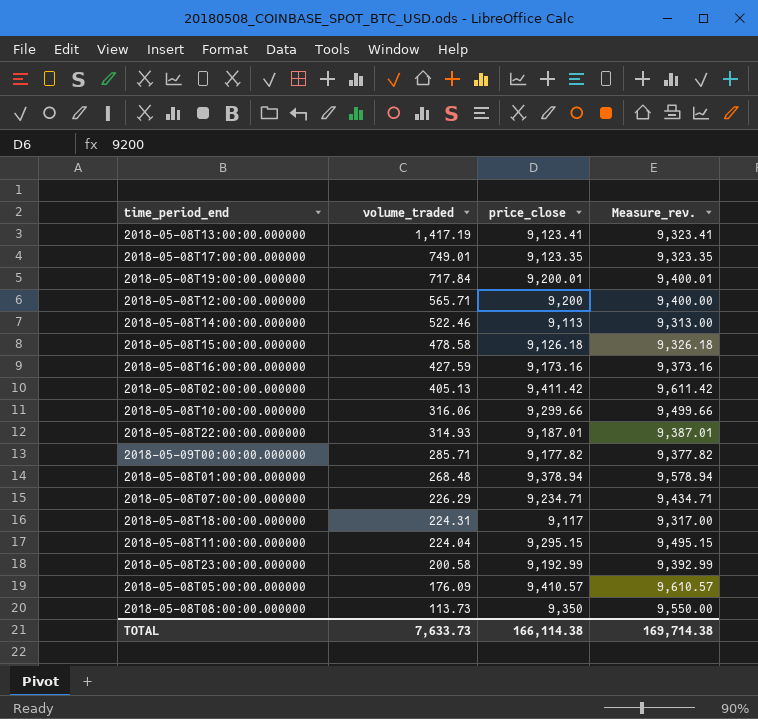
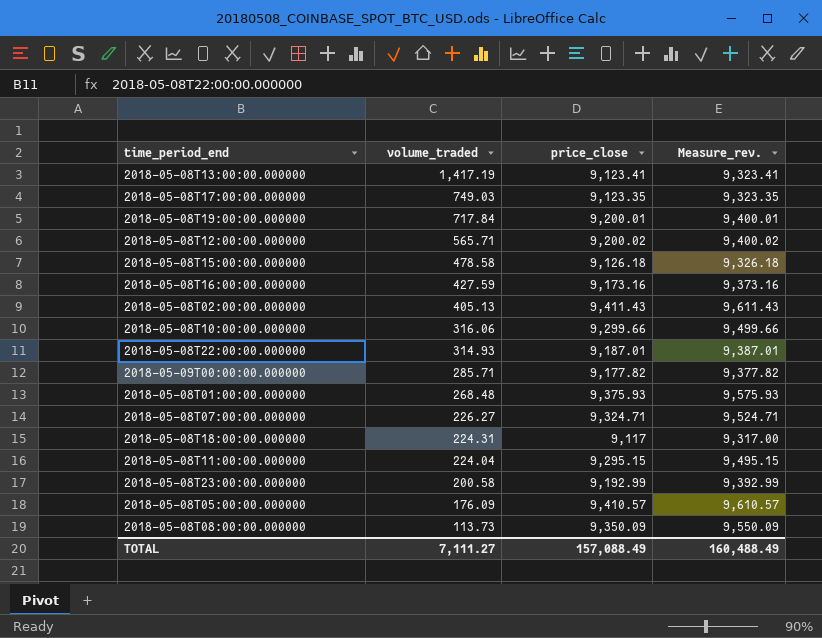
row 2018-05-08T14:00:00.000000: 522.46 | 9,113 | 9,313.00 -> none
2018-05-08T17:00:00.000000 | volume_traded: 749.01 -> 749.03
2018-05-08T12:00:00.000000 | price_close: 9,200 -> 9,200.02
2018-05-08T12:00:00.000000 | Measure_rev.: 9,400.00 -> 9,400.02
2018-05-08T02:00:00.000000 | price_close: 9,411.42 -> 9,411.43
2018-05-08T02:00:00.000000 | Measure_rev.: 9,611.42 -> 9,611.43
2018-05-08T01:00:00.000000 | price_close: 9,378.94 -> 9,375.93
2018-05-08T01:00:00.000000 | Measure_rev.: 9,578.94 -> 9,575.93
2018-05-08T07:00:00.000000 | volume_traded: 226.29 -> 226.27
2018-05-08T07:00:00.000000 | price_close: 9,234.71 -> 9,324.71
2018-05-08T07:00:00.000000 | Measure_rev.: 9,434.71 -> 9,524.71
2018-05-08T08:00:00.000000 | price_close: 9,350 -> 9,350.09
2018-05-08T08:00:00.000000 | Measure_rev.: 9,550.00 -> 9,550.09
TOTAL | volume_traded: 7,633.73 -> 7,111.27
TOTAL | price_close: 166,114.38 -> 157,088.49
TOTAL | Measure_rev.: 169,714.38 -> 160,488.49

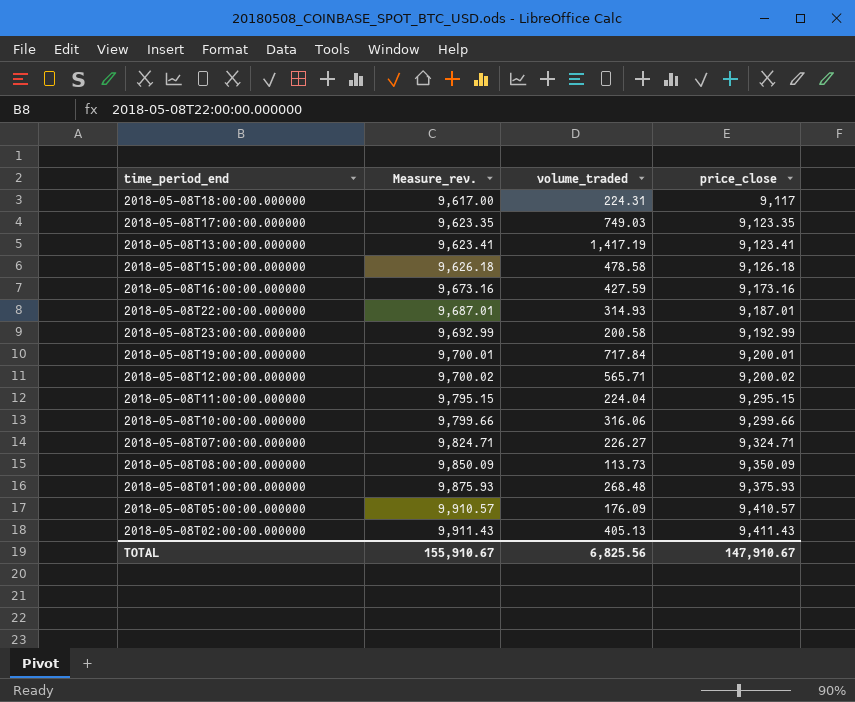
row order: volume_traded descending -> Measure_rev. ascending
column Measure_rev. | formula: [price_close] + 200 -> [price_close] + 500
column Measure_rev. | position: 4 -> 2
row 2018-05-09T00:00:00.000000: 285.71 | 9,177.82 | 9,377.82 -> none
TOTAL | Measure_rev.: 160,488.49 -> 155,910.67
TOTAL | volume_traded: 7,111.27 -> 6,825.56
TOTAL | price_close: 157,088.49 -> 147,910.67

